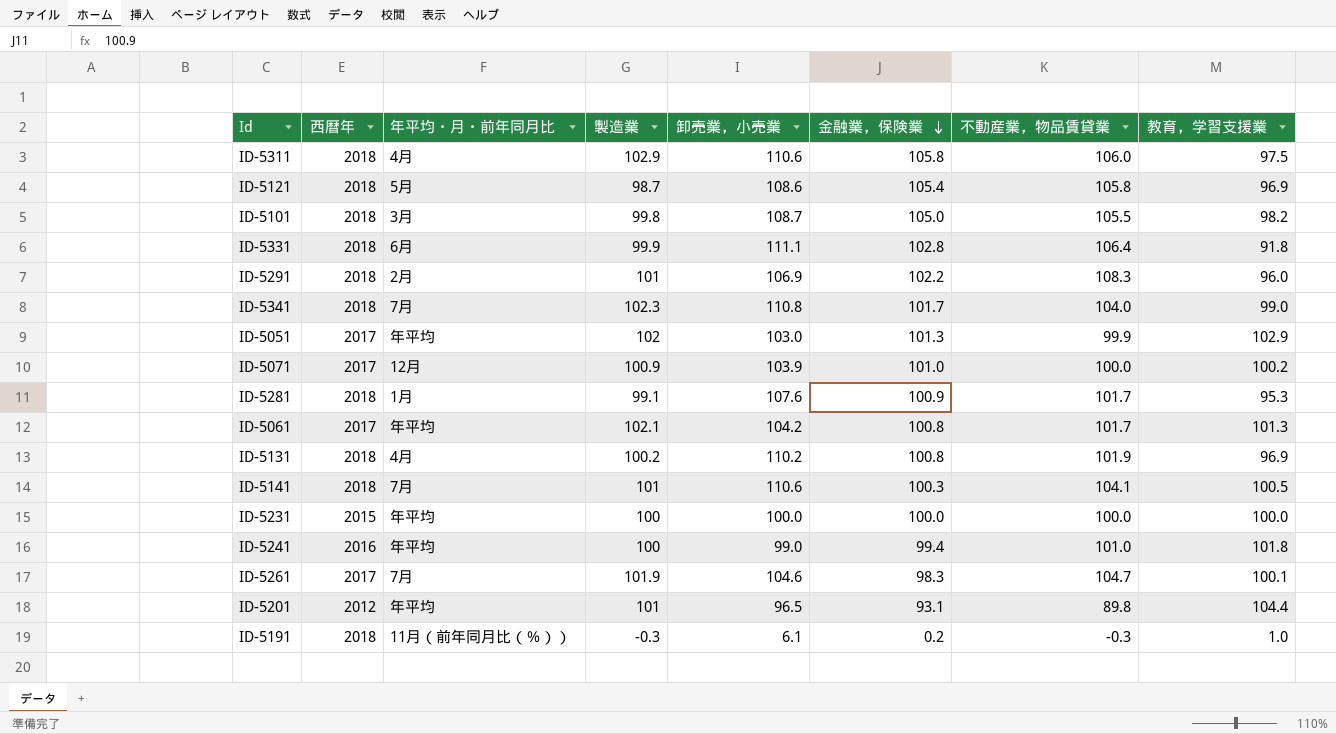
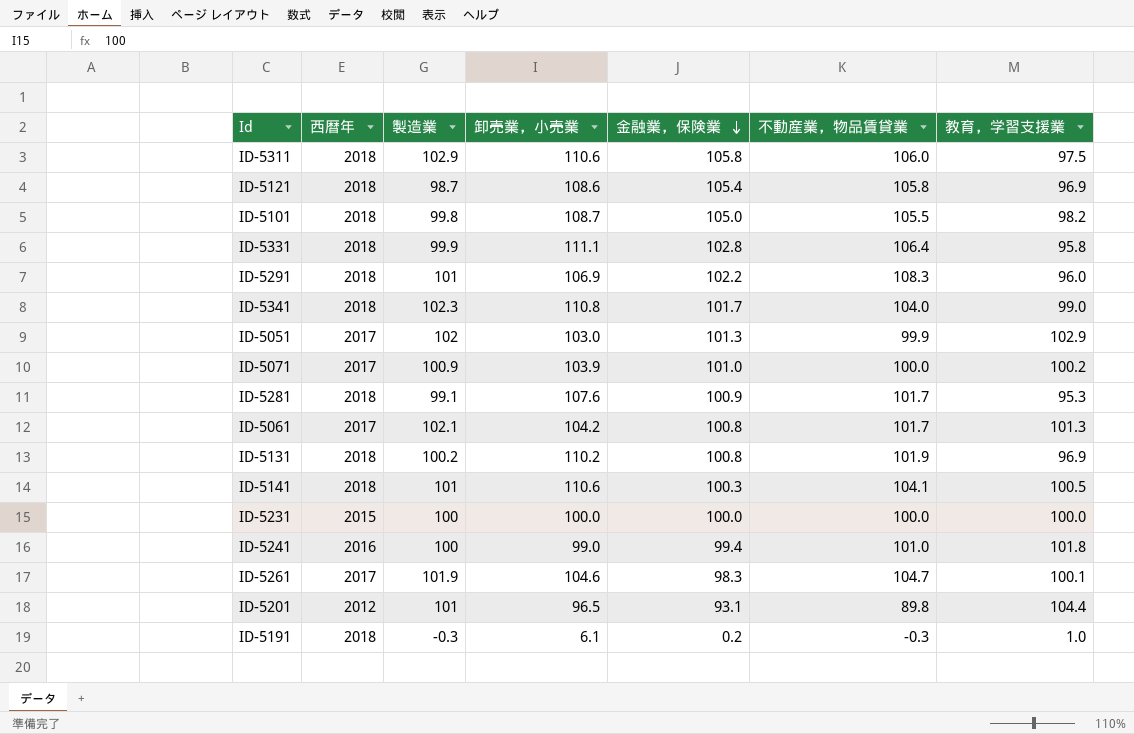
column 年平均・月・前年同月比 | position: 3 -> none
ID-5331 | 教育，学習支援業: 91.8 -> 95.8

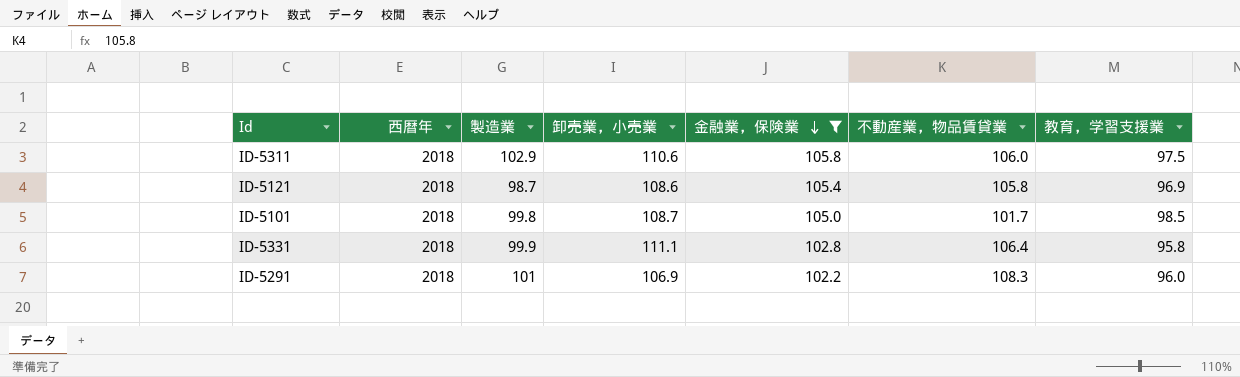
filter: none -> 金融業，保険業 >= 102.2
ID-5101 | 不動産業，物品賃貸業: 105.5 -> 101.7
ID-5101 | 教育，学習支援業: 98.2 -> 98.5

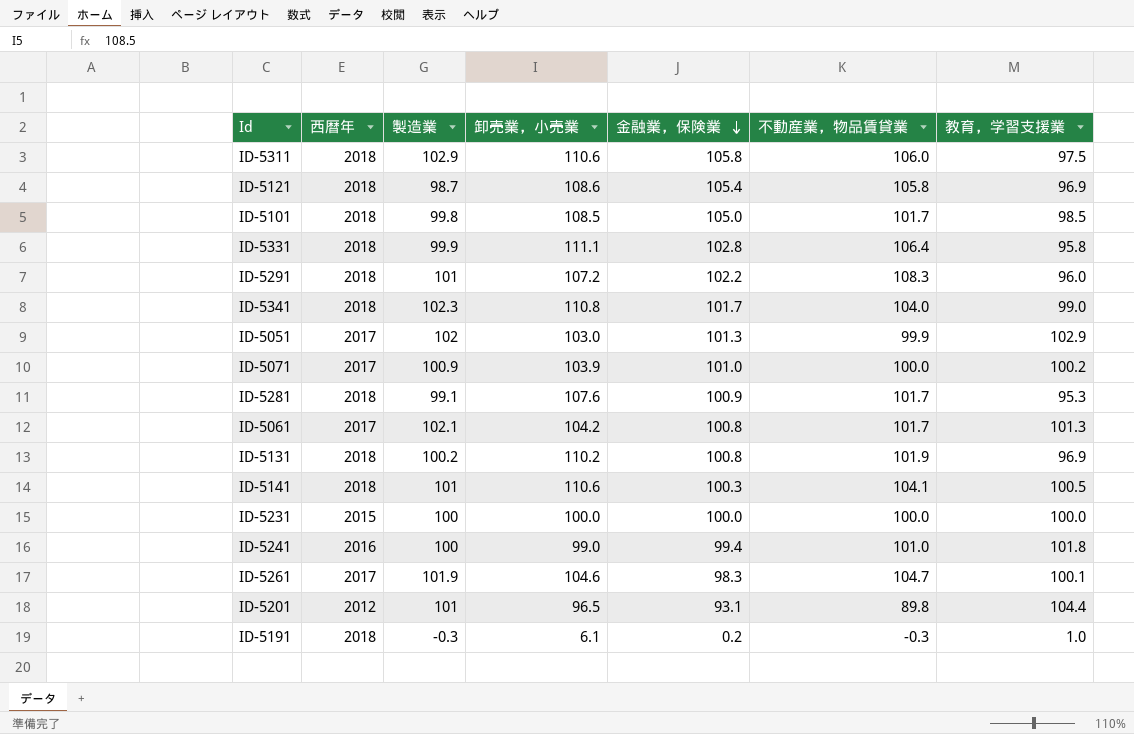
filter: 金融業，保険業 >= 102.2 -> none
ID-5101 | 卸売業，小売業: 108.7 -> 108.5
ID-5291 | 卸売業，小売業: 106.9 -> 107.2

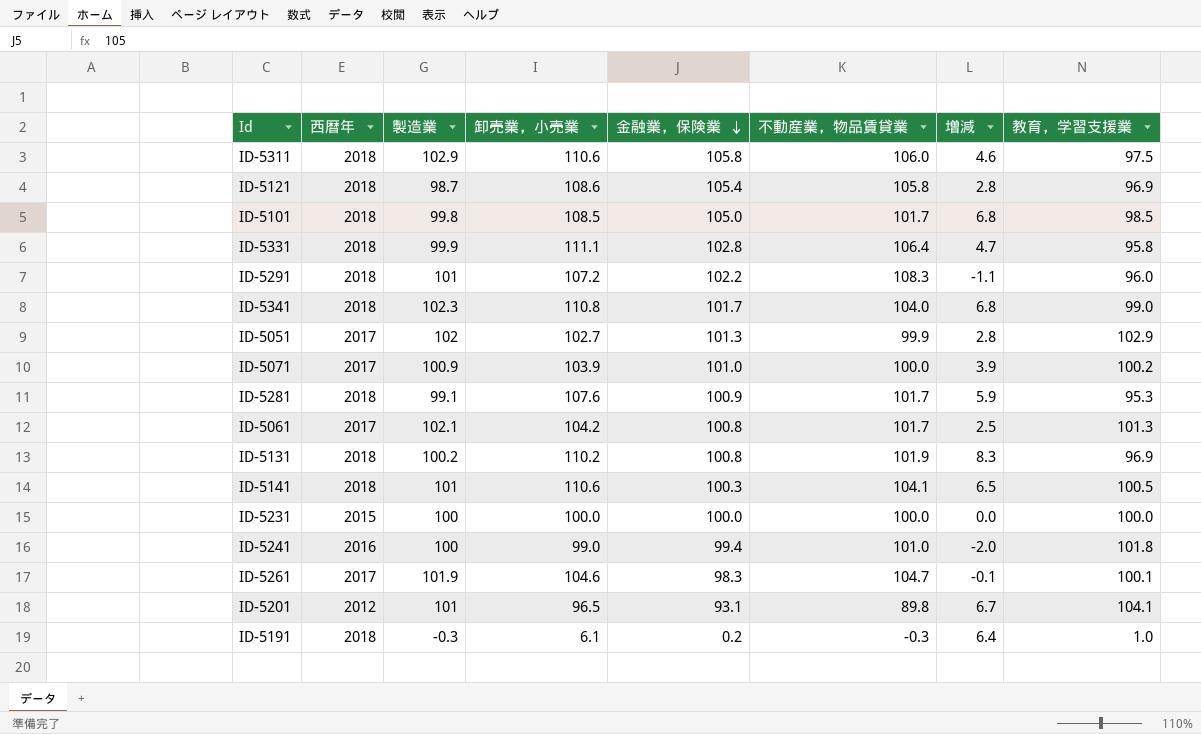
column 増減 | formula: none -> [卸売業，小売業] - [不動産業，物品賃貸業]
ID-5051 | 卸売業，小売業: 103.0 -> 102.7
ID-5201 | 教育，学習支援業: 104.4 -> 104.1

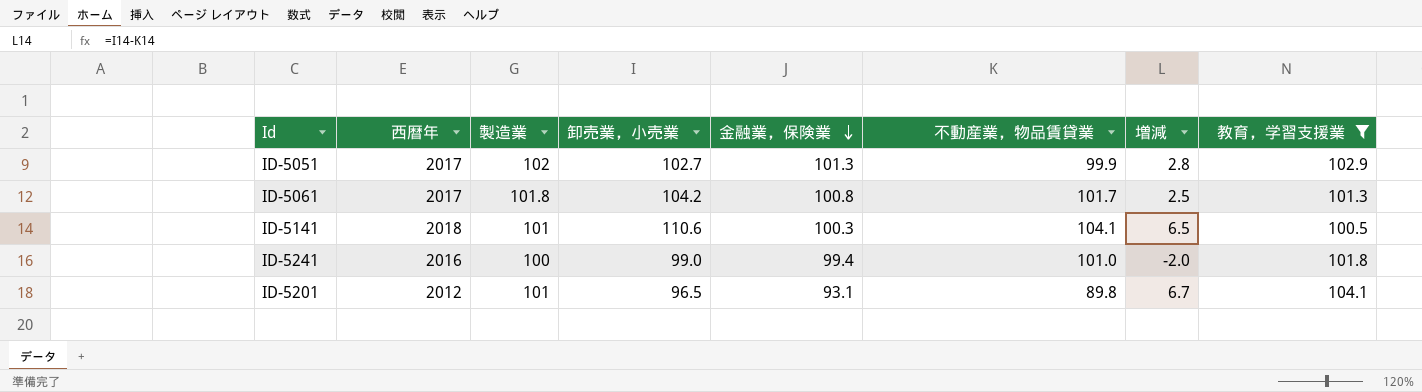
filter: none -> 教育，学習支援業 >= 100.5
ID-5061 | 製造業: 102.1 -> 101.8

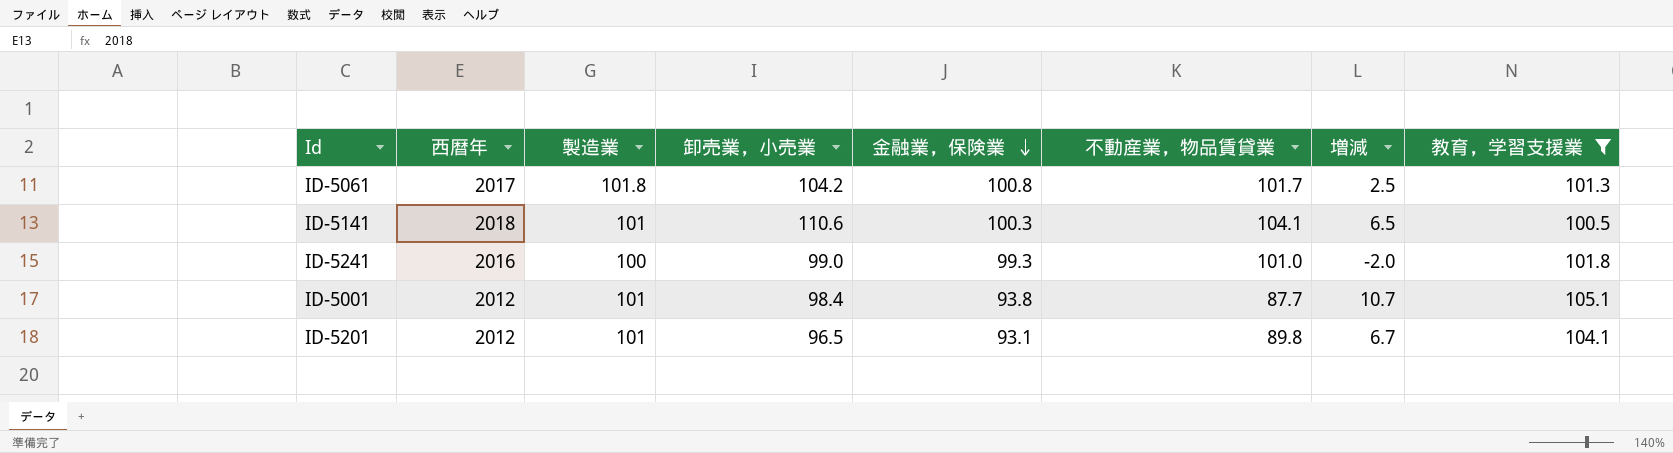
row ID-5051: 2017 | 102 | 102.7 | 101.3 | 99.9 | 2.8 | 102.9 -> none
ID-5241 | 金融業，保険業: 99.4 -> 99.3
row ID-5001: none -> 2012 | 101 | 98.4 | 93.8 | 87.7 | 10.7 | 105.1

